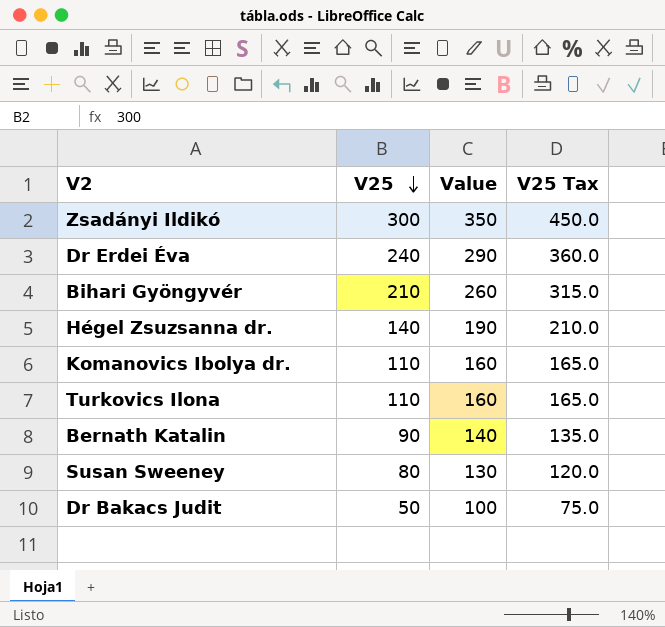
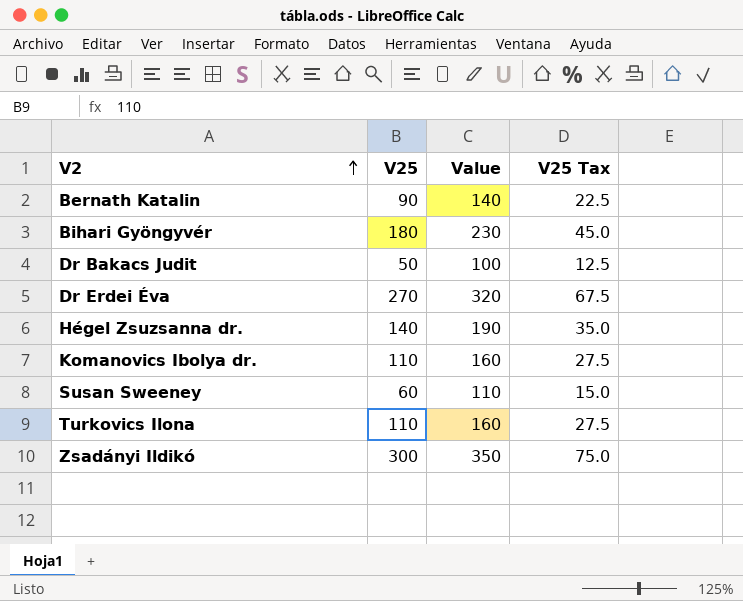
row order: V25 descending -> V2 ascending
column V25 Tax | formula: [V25] * 1.5 -> [V25] * 0.25
Bihari Gyöngyvér | V25: 210 -> 180
Bihari Gyöngyvér | Value: 260 -> 230
Dr Erdei Éva | V25: 240 -> 270
Dr Erdei Éva | Value: 290 -> 320
Susan Sweeney | V25: 80 -> 60
Susan Sweeney | Value: 130 -> 110

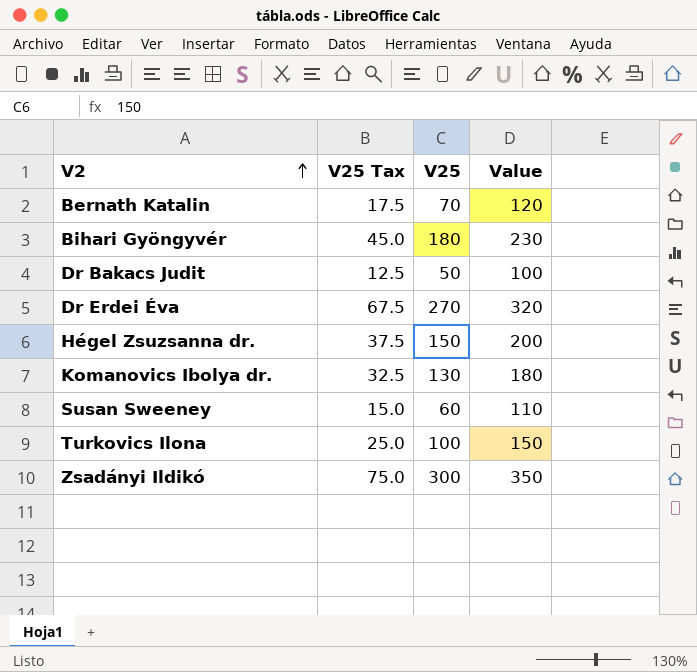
column V25 Tax | position: 4 -> 2
Bernath Katalin | V25 Tax: 22.5 -> 17.5
Bernath Katalin | V25: 90 -> 70
Bernath Katalin | Value: 140 -> 120
Hégel Zsuzsanna dr. | V25 Tax: 35.0 -> 37.5
Hégel Zsuzsanna dr. | V25: 140 -> 150
Hégel Zsuzsanna dr. | Value: 190 -> 200
Komanovics Ibolya dr. | V25 Tax: 27.5 -> 32.5
Komanovics Ibolya dr. | V25: 110 -> 130
Komanovics Ibolya dr. | Value: 160 -> 180
Turkovics Ilona | V25 Tax: 27.5 -> 25.0
Turkovics Ilona | V25: 110 -> 100
Turkovics Ilona | Value: 160 -> 150

